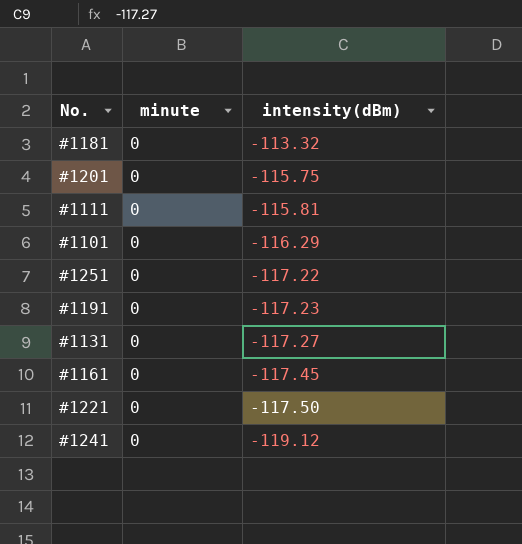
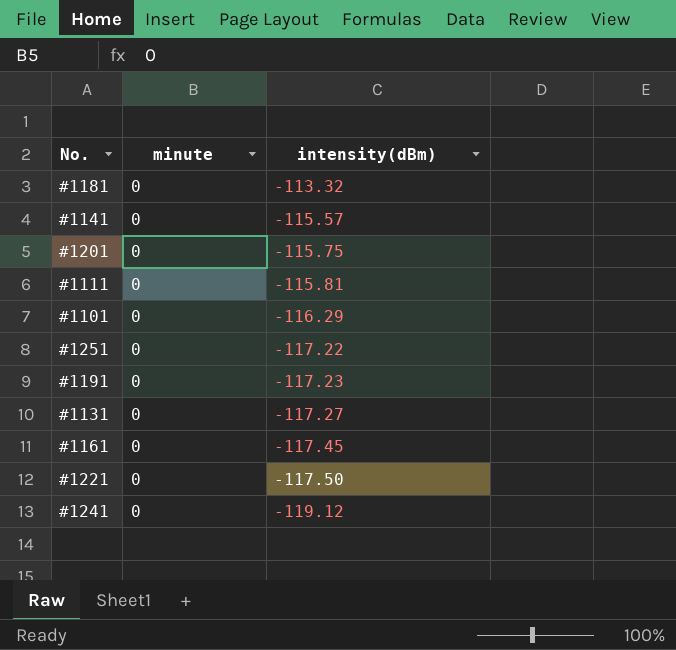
row #1141: none -> 0 | -115.57

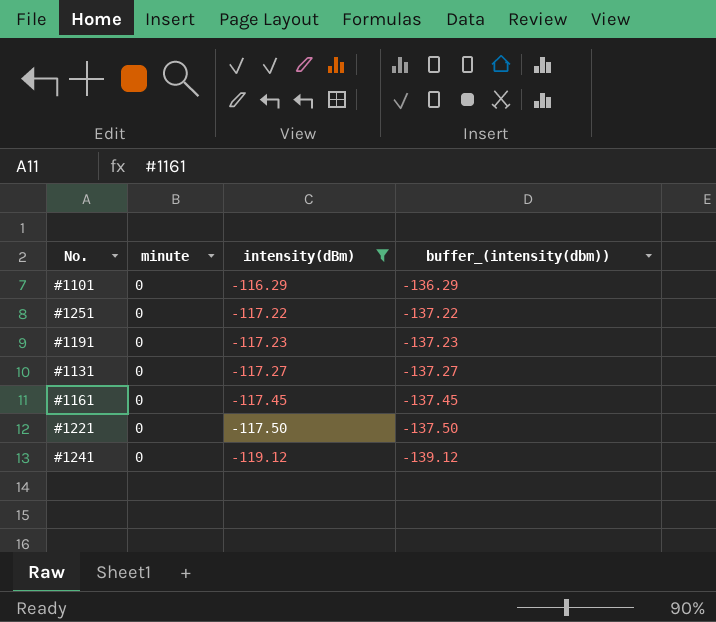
filter: none -> intensity(dBm) <= -116.29
column buffer_(intensity(dbm)) | formula: none -> [intensity(dBm)] - 20

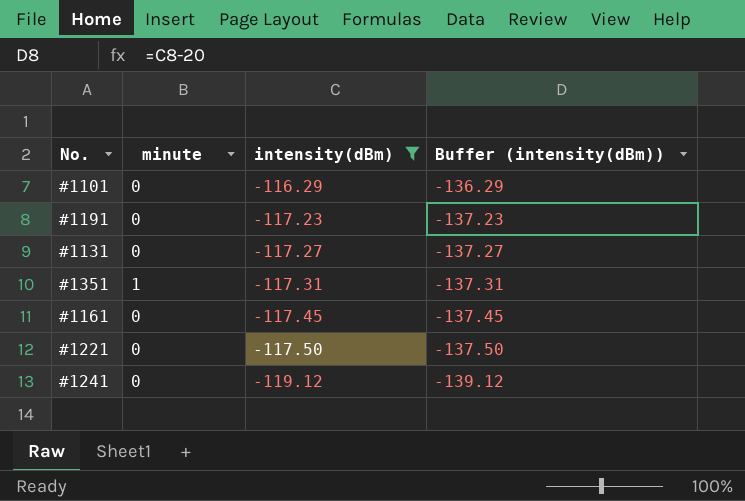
column name: buffer_(intensity(dbm)) -> Buffer (intensity(dBm))
row #1251: 0 | -117.22 | -137.22 -> none
row #1351: none -> 1 | -117.31 | -137.31

